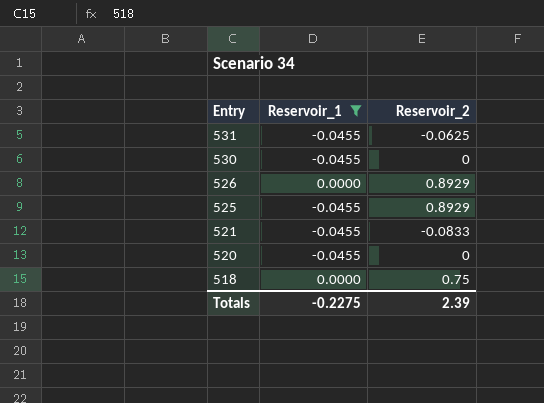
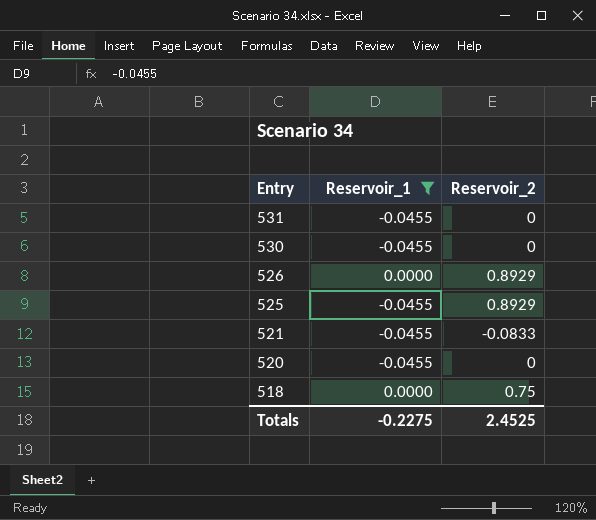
531 | Reservoir_2: -0.0625 -> 0
Totals | Reservoir_2: 2.39 -> 2.4525

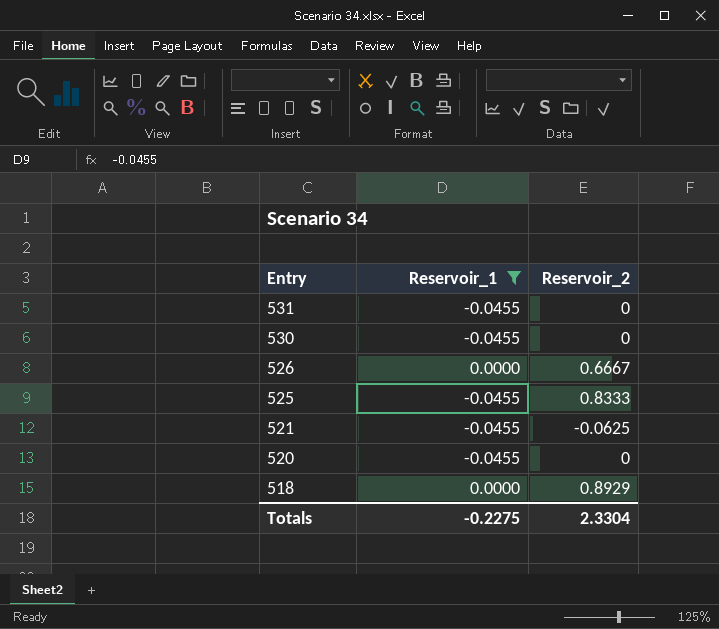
526 | Reservoir_2: 0.8929 -> 0.6667
525 | Reservoir_2: 0.8929 -> 0.8333
521 | Reservoir_2: -0.0833 -> -0.0625
518 | Reservoir_2: 0.75 -> 0.8929
Totals | Reservoir_2: 2.4525 -> 2.3304

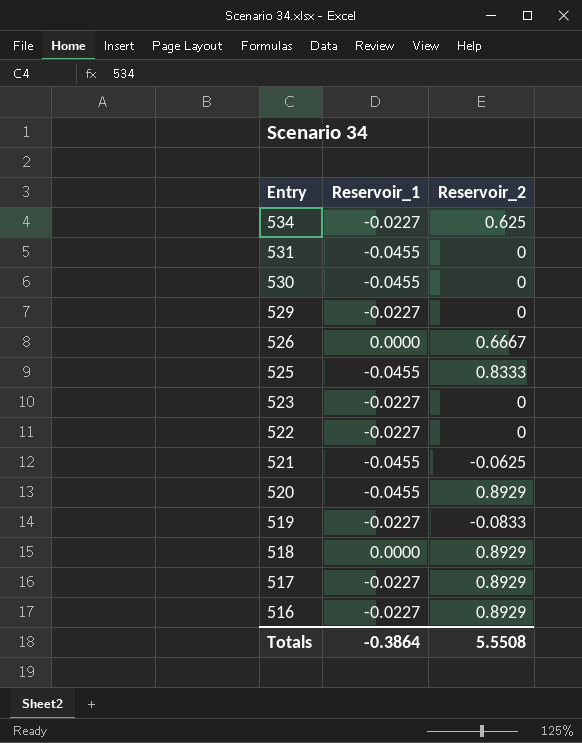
filter: Reservoir_1 != -0.0227 -> none
520 | Reservoir_2: 0 -> 0.8929
Totals | Reservoir_1: -0.2275 -> -0.3864
Totals | Reservoir_2: 2.3304 -> 5.5508

